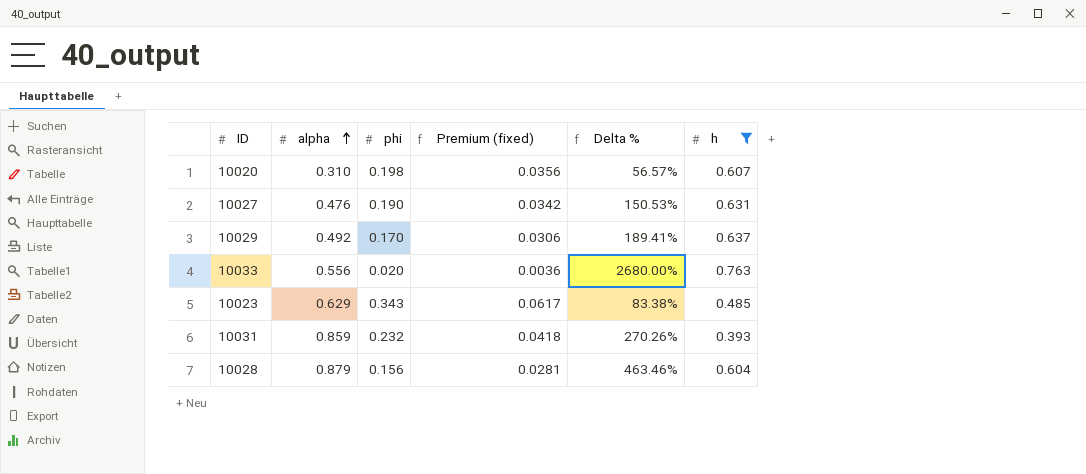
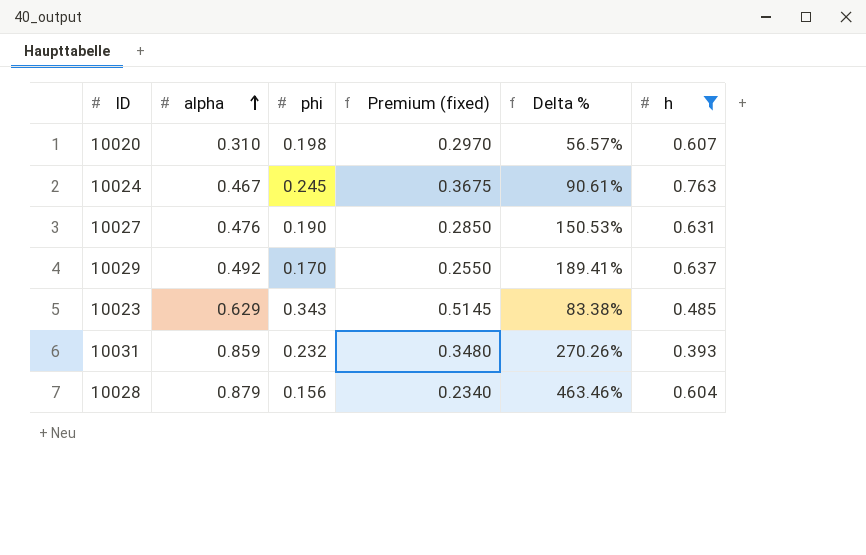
column Premium (fixed) | formula: [phi] * 0.18 -> [phi] * 1.5
row 10033: 0.556 | 0.020 | 0.0036 | 2680.00% | 0.763 -> none
row 10024: none -> 0.467 | 0.245 | 0.3675 | 90.61% | 0.763

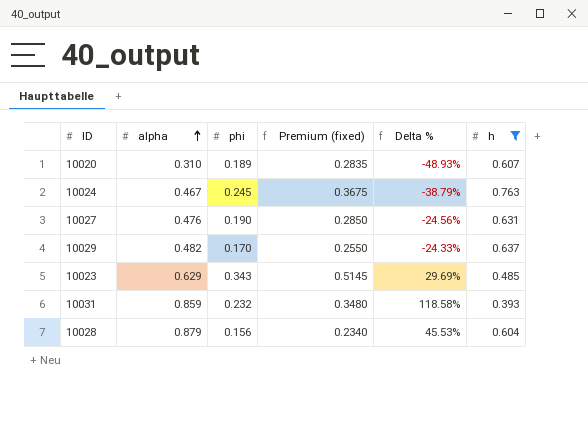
column Delta % | formula: ([alpha] - [phi]) / [phi] -> ([alpha] - [h]) / [h]
10020 | phi: 0.198 -> 0.189
10020 | Premium (fixed): 0.2970 -> 0.2835
10029 | alpha: 0.492 -> 0.482

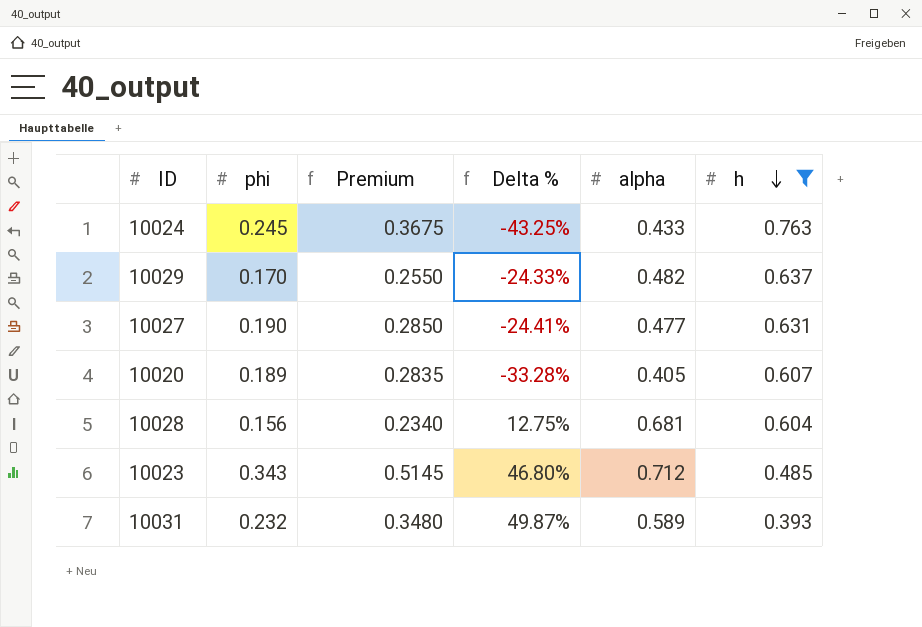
row order: alpha ascending -> h descending
column name: Premium (fixed) -> Premium
column alpha | position: 2 -> 5
10024 | Delta %: -38.79% -> -43.25%
10024 | alpha: 0.467 -> 0.433
10027 | Delta %: -24.56% -> -24.41%
10027 | alpha: 0.476 -> 0.477
10020 | Delta %: -48.93% -> -33.28%
10020 | alpha: 0.310 -> 0.405
10028 | Delta %: 45.53% -> 12.75%
10028 | alpha: 0.879 -> 0.681
10023 | Delta %: 29.69% -> 46.80%
10023 | alpha: 0.629 -> 0.712
10031 | Delta %: 118.58% -> 49.87%
10031 | alpha: 0.859 -> 0.589

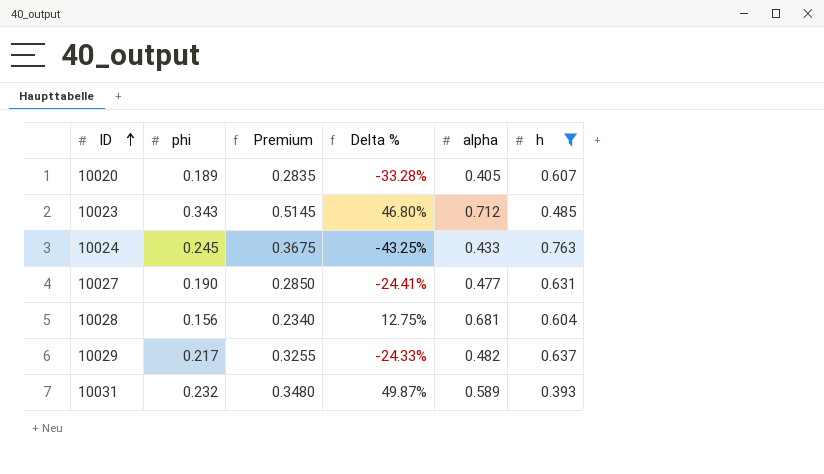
row order: h descending -> ID ascending
10029 | phi: 0.170 -> 0.217
10029 | Premium: 0.2550 -> 0.3255

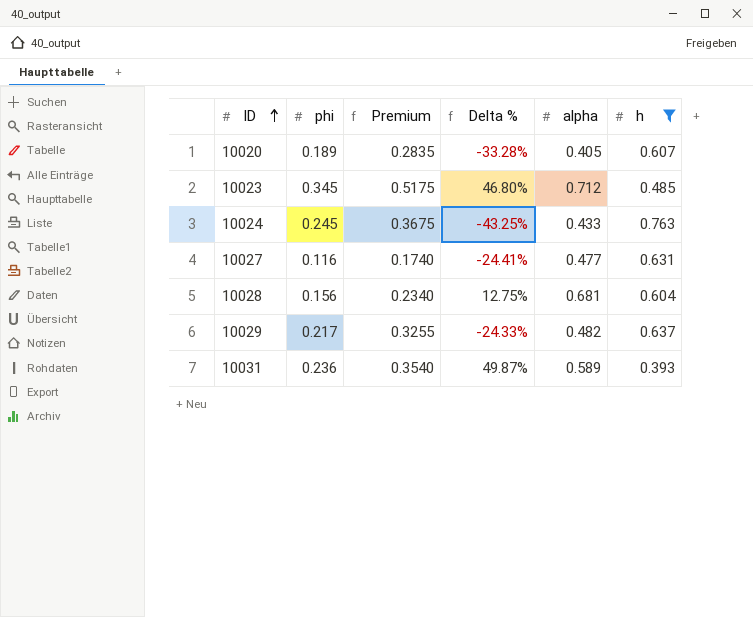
10023 | phi: 0.343 -> 0.345
10023 | Premium: 0.5145 -> 0.5175
10027 | phi: 0.190 -> 0.116
10027 | Premium: 0.2850 -> 0.1740
10031 | phi: 0.232 -> 0.236
10031 | Premium: 0.3480 -> 0.3540

